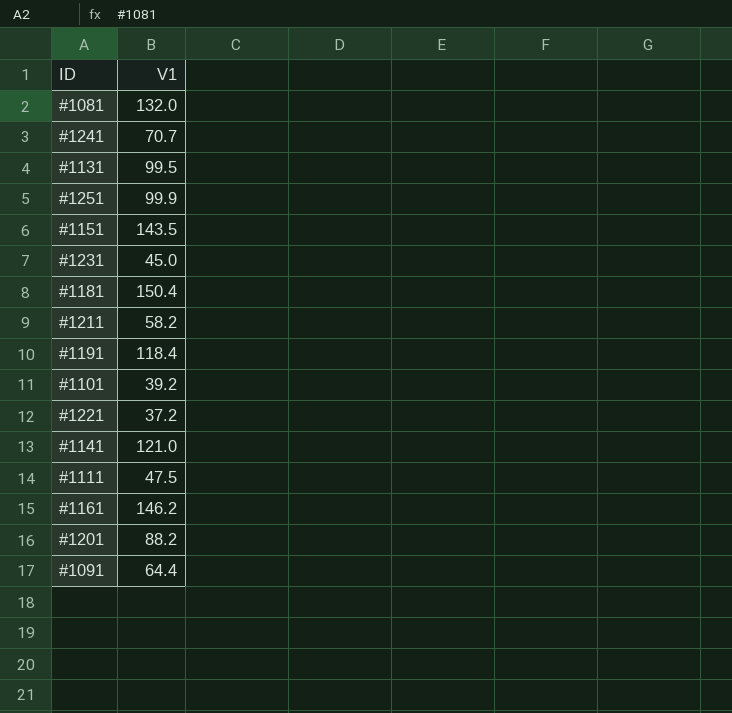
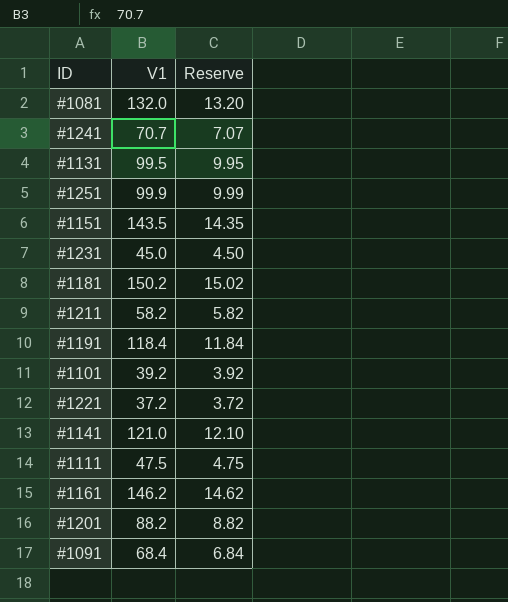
column Reserve | formula: none -> [V1] * 0.1
#1181 | V1: 150.4 -> 150.2
#1091 | V1: 64.4 -> 68.4

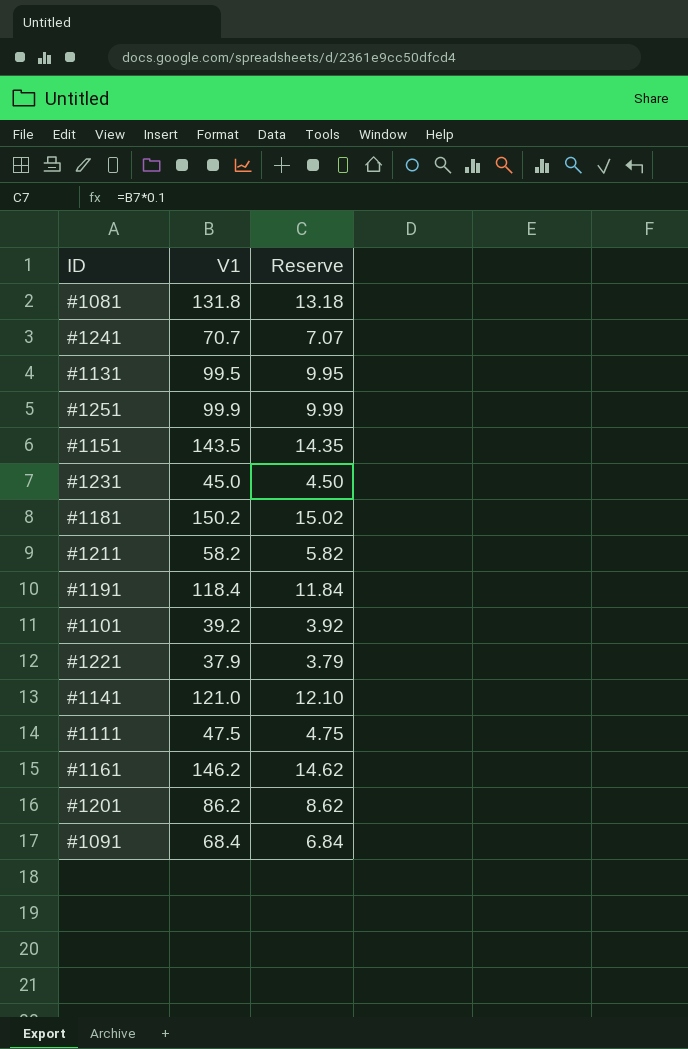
#1081 | V1: 132.0 -> 131.8
#1081 | Reserve: 13.20 -> 13.18
#1221 | V1: 37.2 -> 37.9
#1221 | Reserve: 3.72 -> 3.79
#1201 | V1: 88.2 -> 86.2
#1201 | Reserve: 8.82 -> 8.62

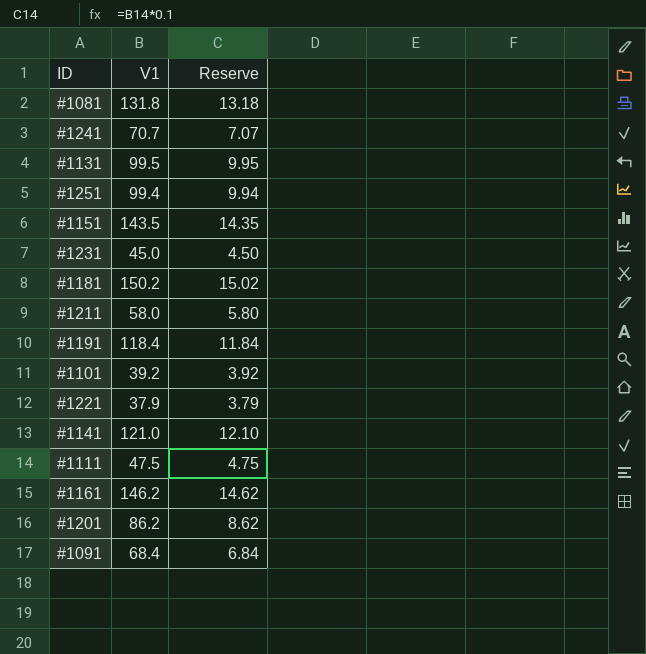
#1251 | V1: 99.9 -> 99.4
#1251 | Reserve: 9.99 -> 9.94
#1211 | V1: 58.2 -> 58.0
#1211 | Reserve: 5.82 -> 5.80

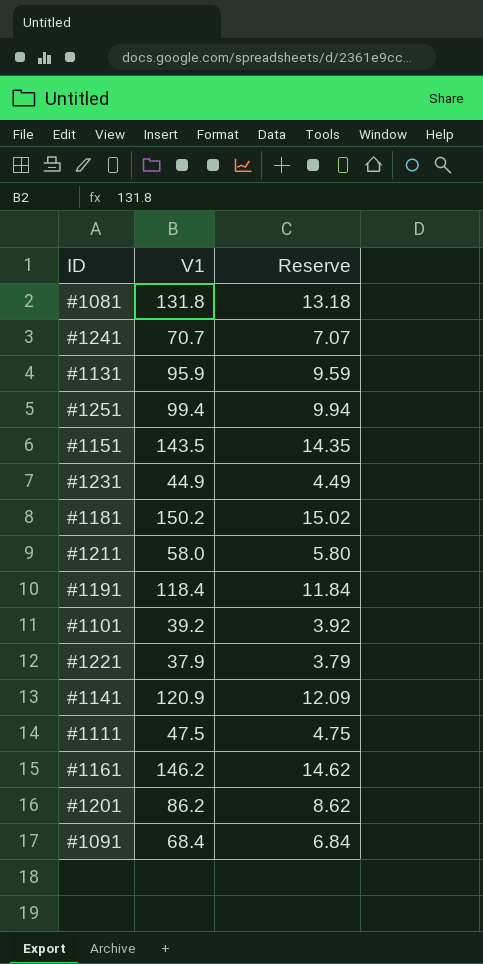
#1131 | V1: 99.5 -> 95.9
#1131 | Reserve: 9.95 -> 9.59
#1231 | V1: 45.0 -> 44.9
#1231 | Reserve: 4.50 -> 4.49
#1141 | V1: 121.0 -> 120.9
#1141 | Reserve: 12.10 -> 12.09

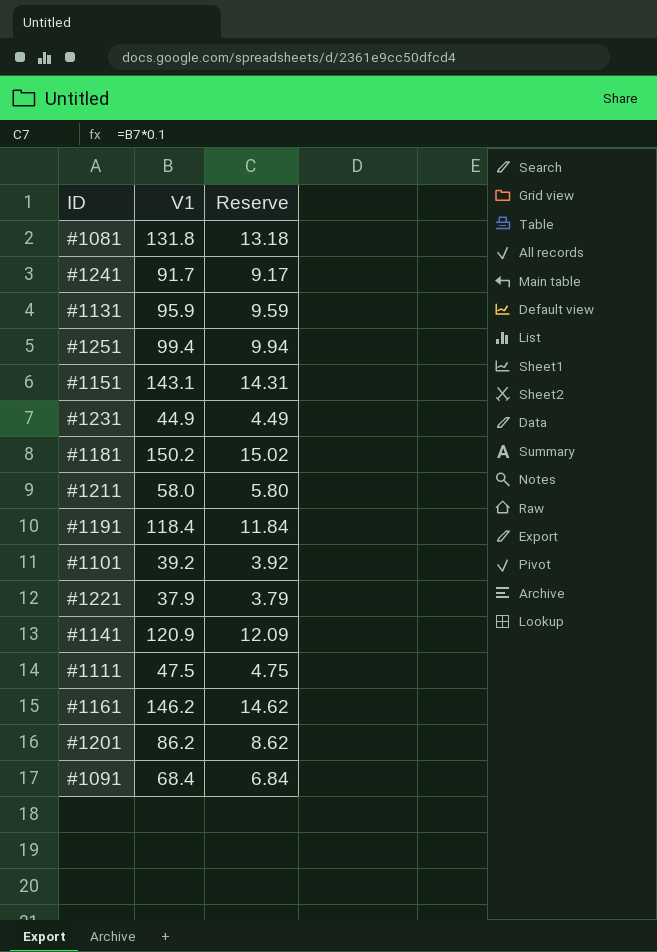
#1241 | V1: 70.7 -> 91.7
#1241 | Reserve: 7.07 -> 9.17
#1151 | V1: 143.5 -> 143.1
#1151 | Reserve: 14.35 -> 14.31

